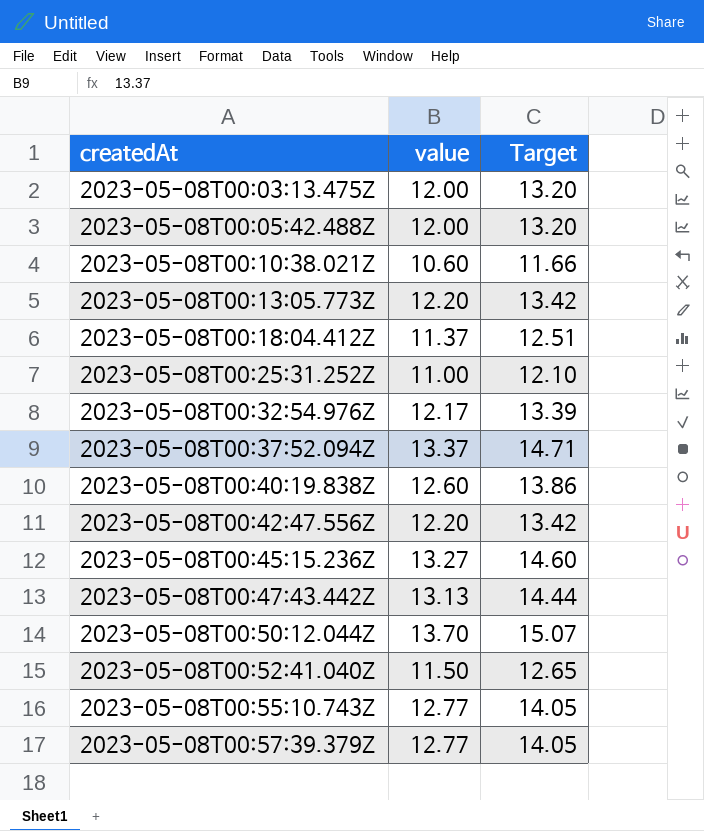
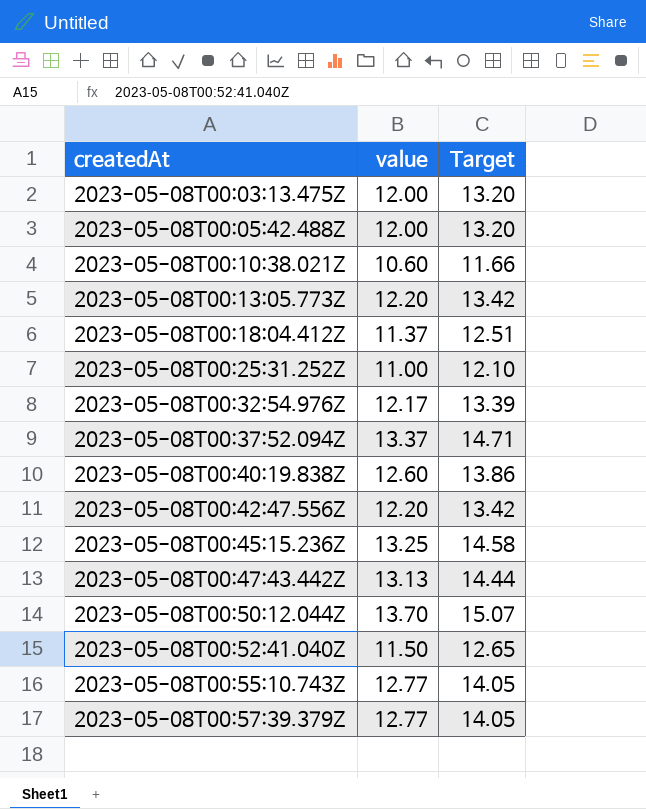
2023-05-08T00:45:15.236Z | value: 13.27 -> 13.25
2023-05-08T00:45:15.236Z | Target: 14.60 -> 14.58

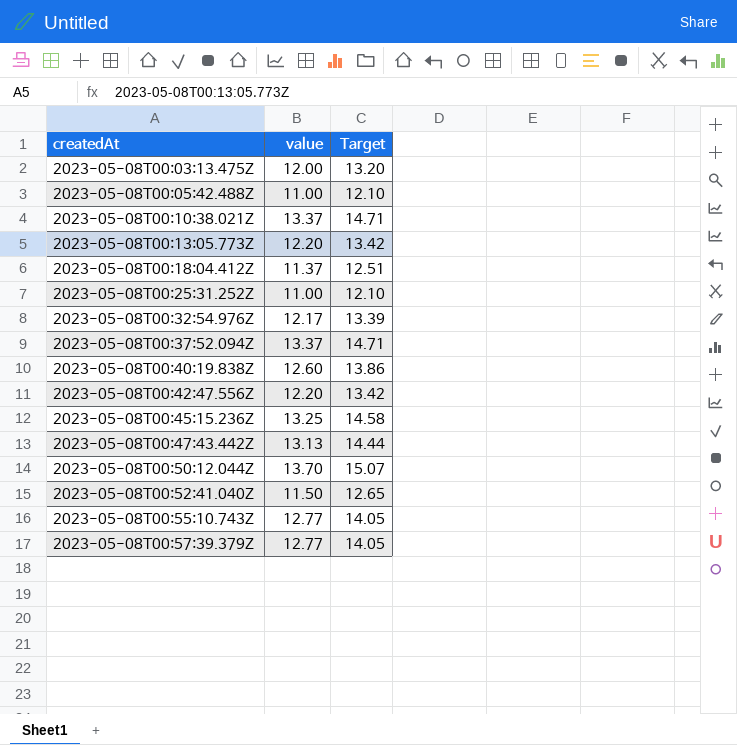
2023-05-08T00:05:42.488Z | value: 12.00 -> 11.00
2023-05-08T00:05:42.488Z | Target: 13.20 -> 12.10
2023-05-08T00:10:38.021Z | value: 10.60 -> 13.37
2023-05-08T00:10:38.021Z | Target: 11.66 -> 14.71

